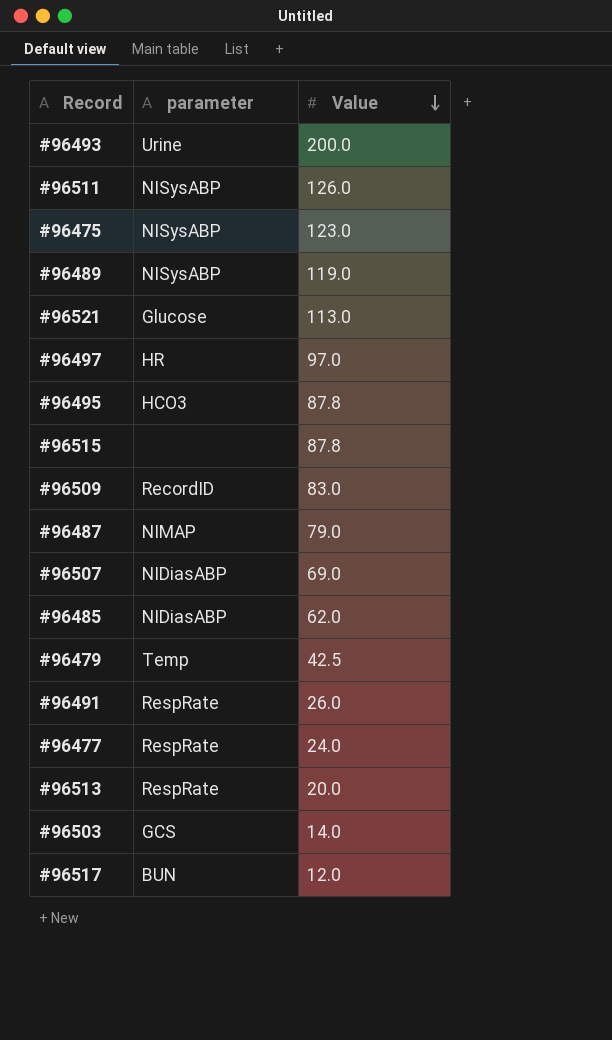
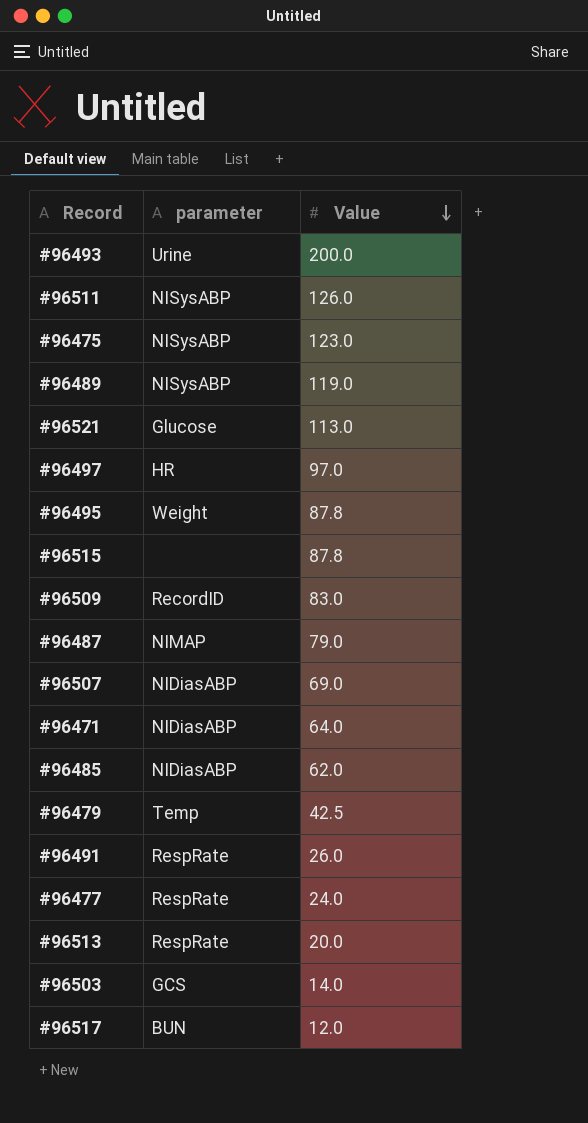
#96495 | parameter: HCO3 -> Weight
row #96471: none -> NIDiasABP | 64.0

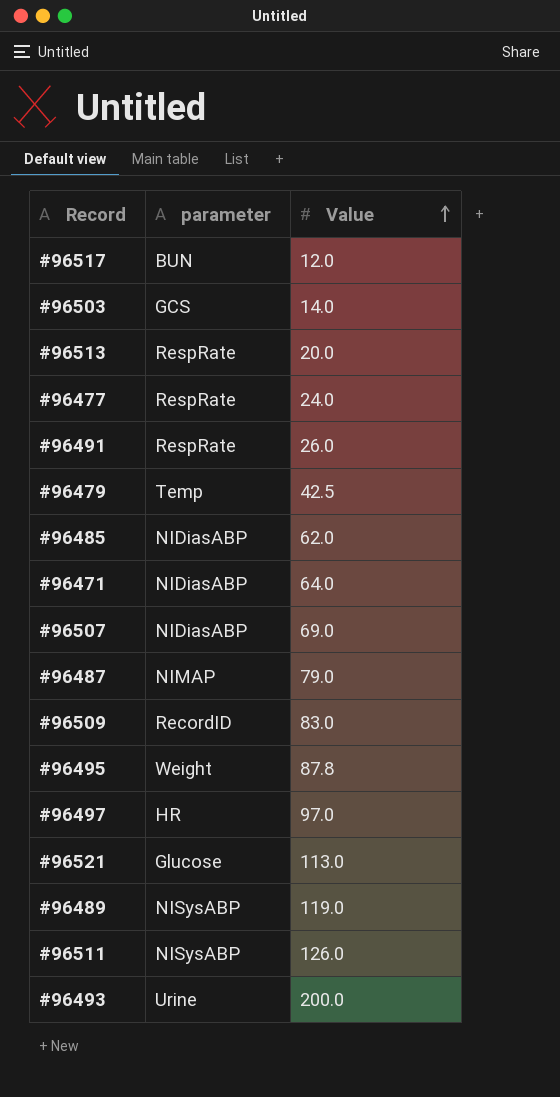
row order: Value descending -> Value ascending
row #96475: NISysABP | 123.0 -> none
row #96515: none | 87.8 -> none

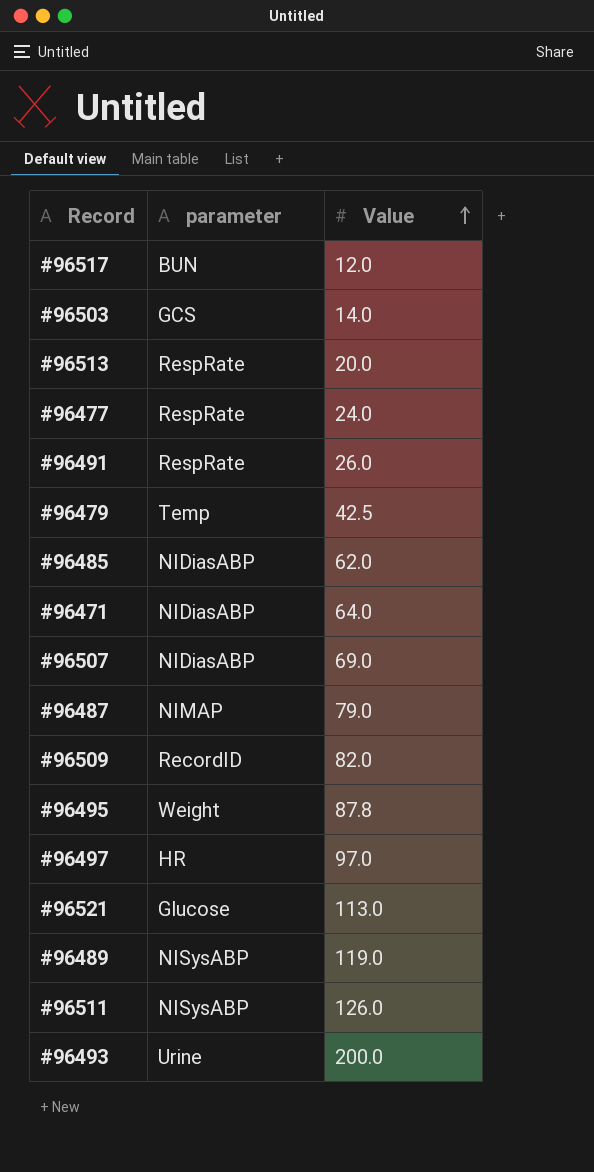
#96509 | Value: 83.0 -> 82.0

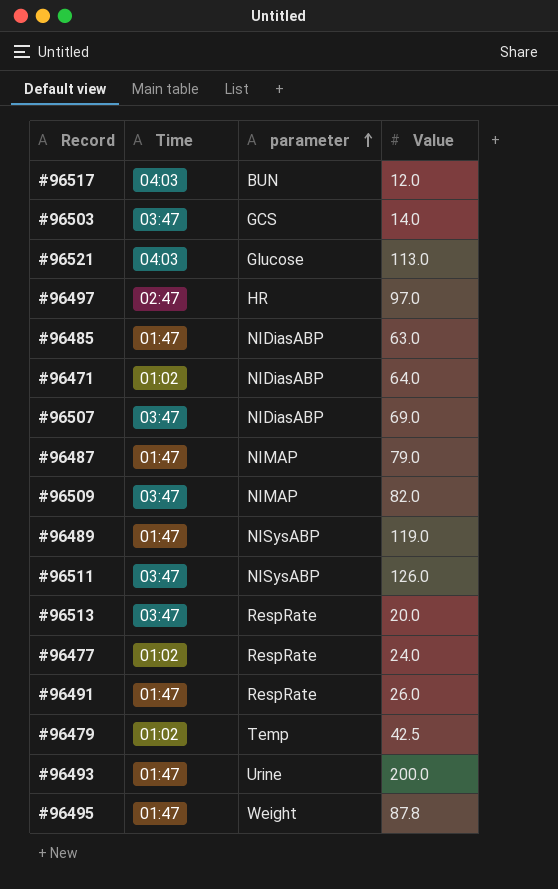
row order: Value ascending -> parameter ascending
column Time | position: none -> 2
#96485 | Value: 62.0 -> 63.0
#96509 | parameter: RecordID -> NIMAP

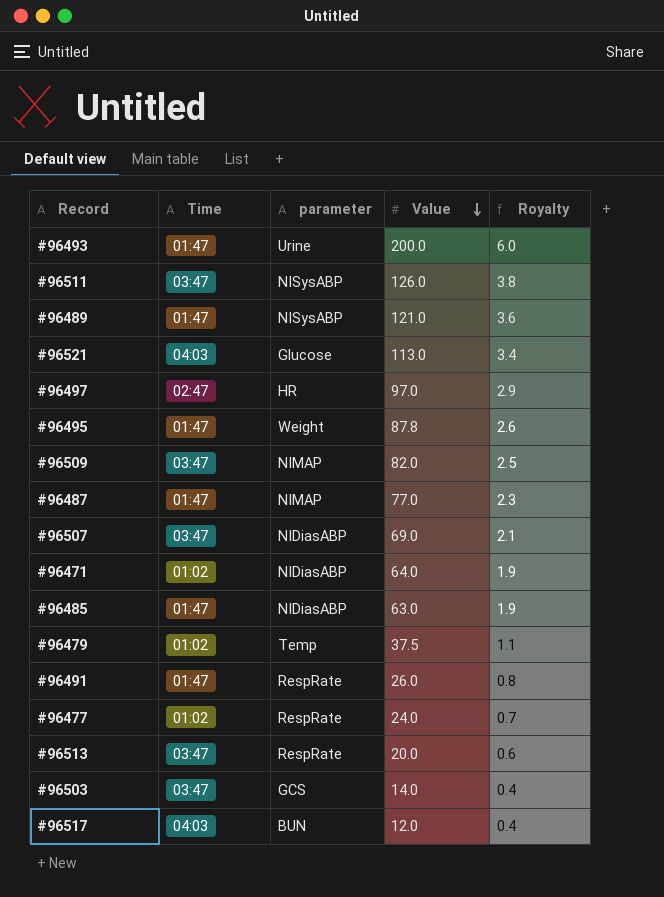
row order: parameter ascending -> Value descending
column Royalty | formula: none -> [Value] * 0.03
#96489 | Value: 119.0 -> 121.0
#96487 | Value: 79.0 -> 77.0
#96479 | Value: 42.5 -> 37.5

